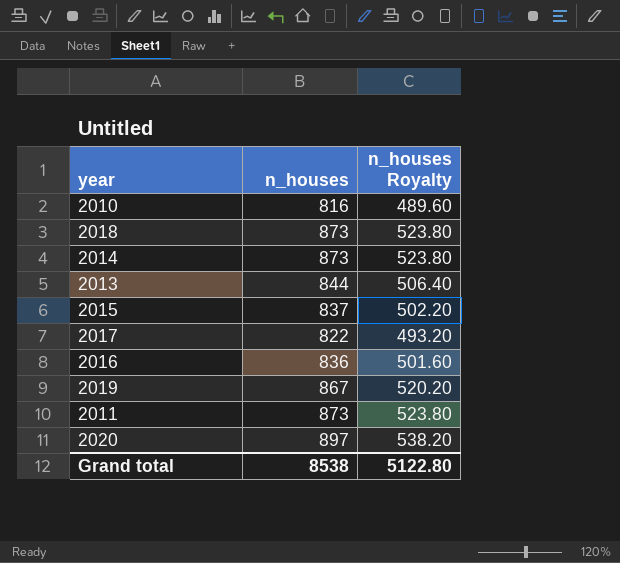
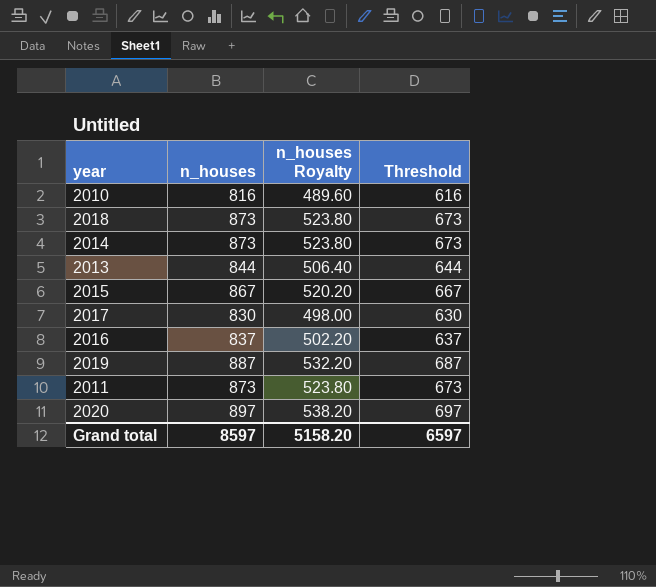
column Threshold | formula: none -> [n_houses] - 200
2015 | n_houses: 837 -> 867
2015 | n_houses Royalty: 502.20 -> 520.20
2017 | n_houses: 822 -> 830
2017 | n_houses Royalty: 493.20 -> 498.00
2016 | n_houses: 836 -> 837
2016 | n_houses Royalty: 501.60 -> 502.20
2019 | n_houses: 867 -> 887
2019 | n_houses Royalty: 520.20 -> 532.20
Grand total | n_houses: 8538 -> 8597
Grand total | n_houses Royalty: 5122.80 -> 5158.20

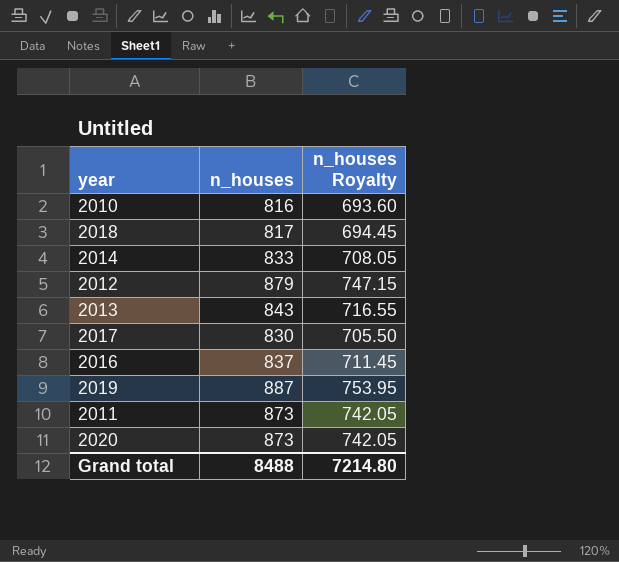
column Threshold | formula: [n_houses] - 200 -> none
column n_houses Royalty | formula: [n_houses] * 0.6 -> [n_houses] * 0.85
row 2015: 867 | 520.20 | 667 -> none
2018 | n_houses: 873 -> 817
2014 | n_houses: 873 -> 833
row 2012: none -> 879 | 747.15
2013 | n_houses: 844 -> 843
2020 | n_houses: 897 -> 873
Grand total | n_houses: 8597 -> 8488
Grand total | n_houses Royalty: 5158.20 -> 7214.80

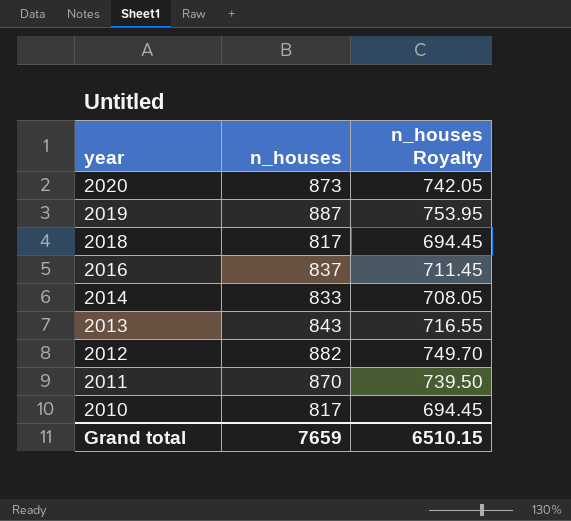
row order: none -> year descending
row 2017: 830 | 705.50 -> none
2012 | n_houses: 879 -> 882
2012 | n_houses Royalty: 747.15 -> 749.70
2011 | n_houses: 873 -> 870
2011 | n_houses Royalty: 742.05 -> 739.50
2010 | n_houses: 816 -> 817
2010 | n_houses Royalty: 693.60 -> 694.45
Grand total | n_houses: 8488 -> 7659
Grand total | n_houses Royalty: 7214.80 -> 6510.15

